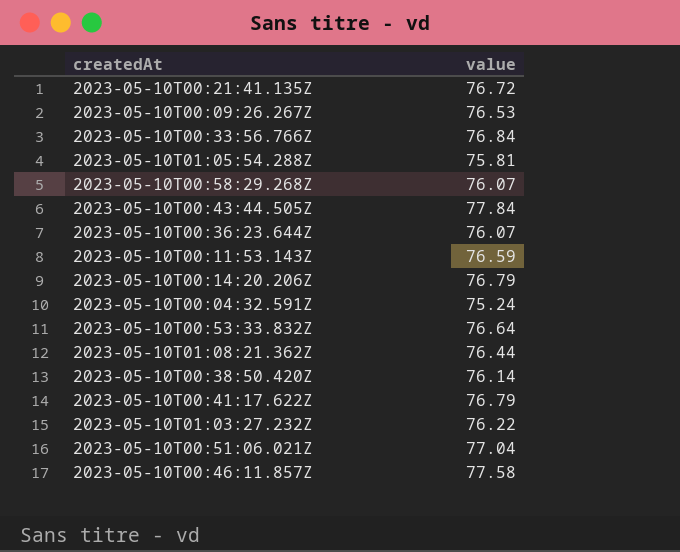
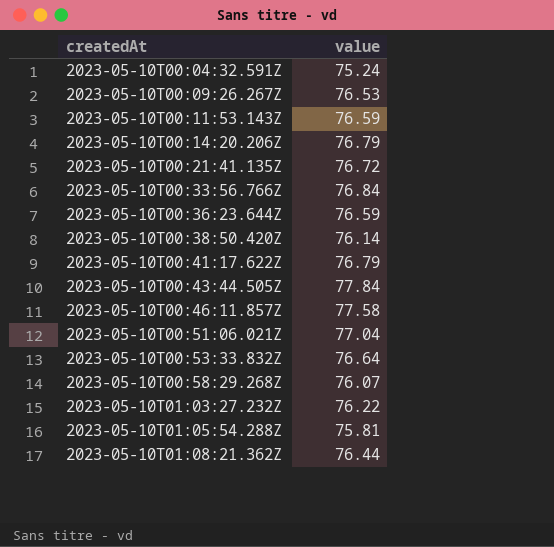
row order: none -> createdAt ascending
2023-05-10T00:36:23.644Z | value: 76.07 -> 76.59

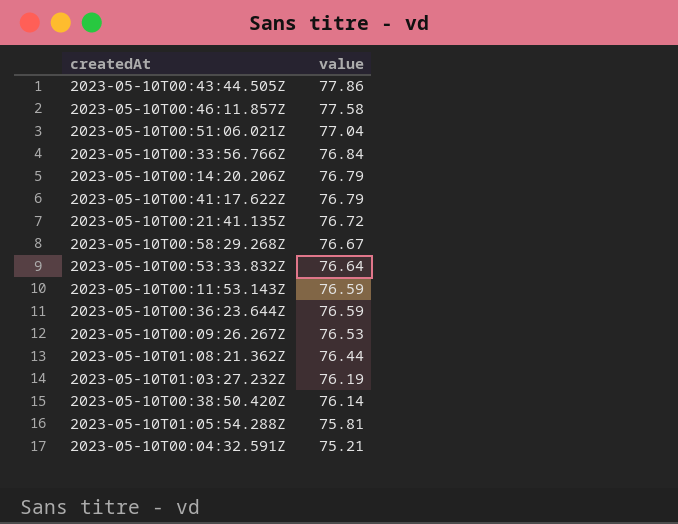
row order: createdAt ascending -> value descending
2023-05-10T00:43:44.505Z | value: 77.84 -> 77.86
2023-05-10T00:58:29.268Z | value: 76.07 -> 76.67
2023-05-10T01:03:27.232Z | value: 76.22 -> 76.19
2023-05-10T00:04:32.591Z | value: 75.24 -> 75.21

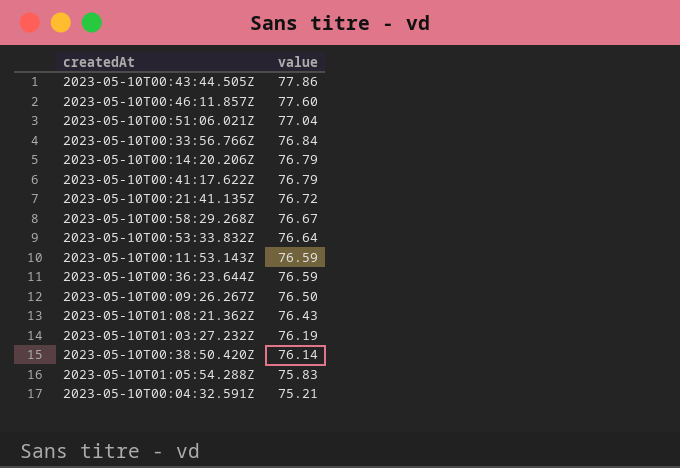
2023-05-10T00:46:11.857Z | value: 77.58 -> 77.60
2023-05-10T00:09:26.267Z | value: 76.53 -> 76.50
2023-05-10T01:08:21.362Z | value: 76.44 -> 76.43
2023-05-10T01:05:54.288Z | value: 75.81 -> 75.83

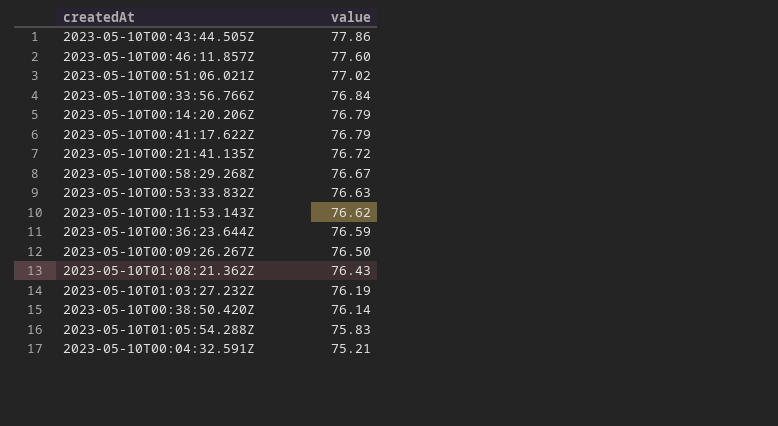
2023-05-10T00:51:06.021Z | value: 77.04 -> 77.02
2023-05-10T00:53:33.832Z | value: 76.64 -> 76.63
2023-05-10T00:11:53.143Z | value: 76.59 -> 76.62

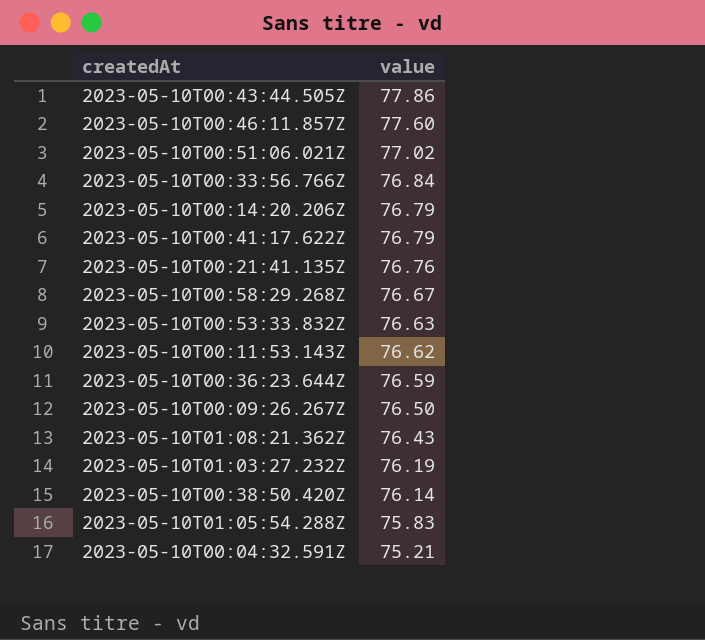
2023-05-10T00:21:41.135Z | value: 76.72 -> 76.76

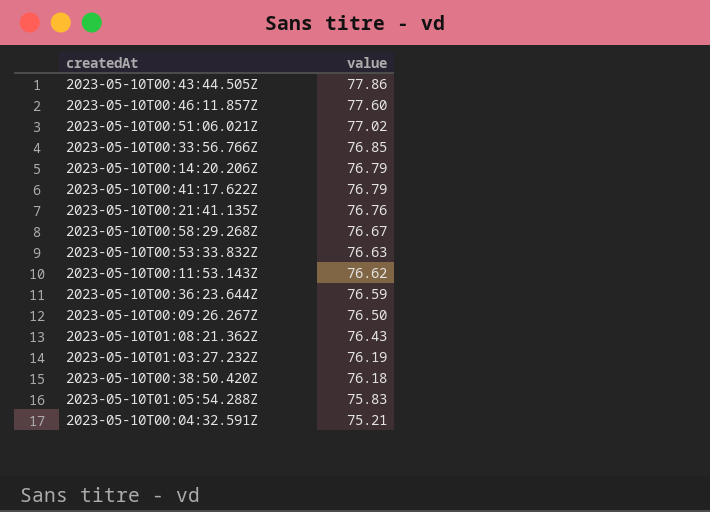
2023-05-10T00:33:56.766Z | value: 76.84 -> 76.85
2023-05-10T00:38:50.420Z | value: 76.14 -> 76.18

